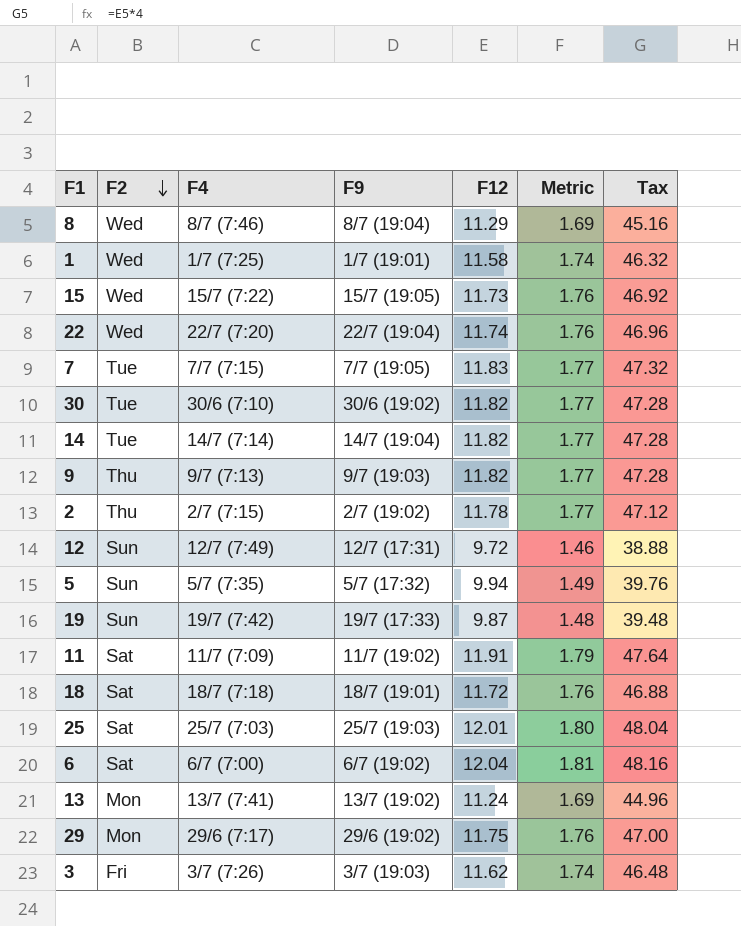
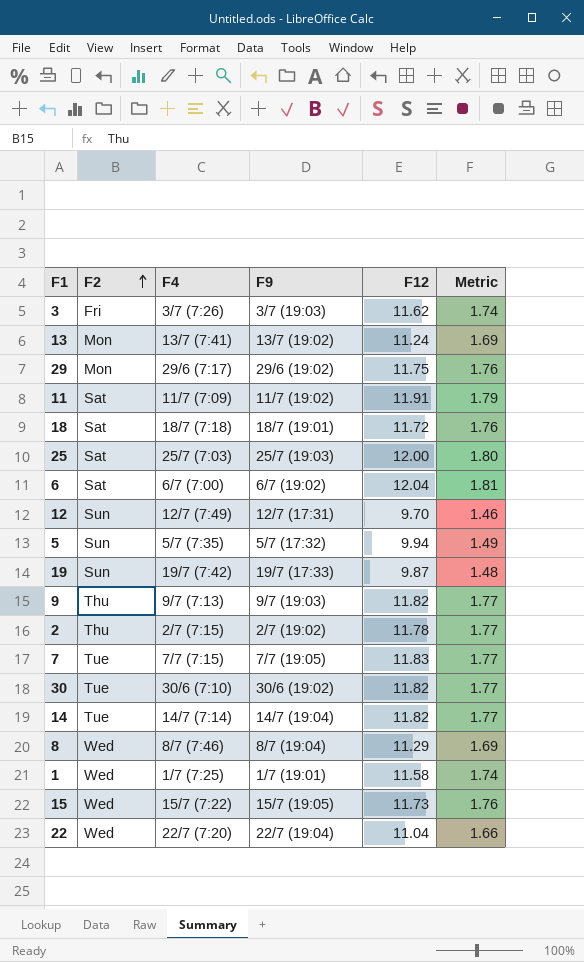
row order: F2 descending -> F2 ascending
column Tax | formula: [F12] * 4 -> none
25 | F12: 12.01 -> 12.00
12 | F12: 9.72 -> 9.70
22 | F12: 11.74 -> 11.04
22 | Metric: 1.76 -> 1.66

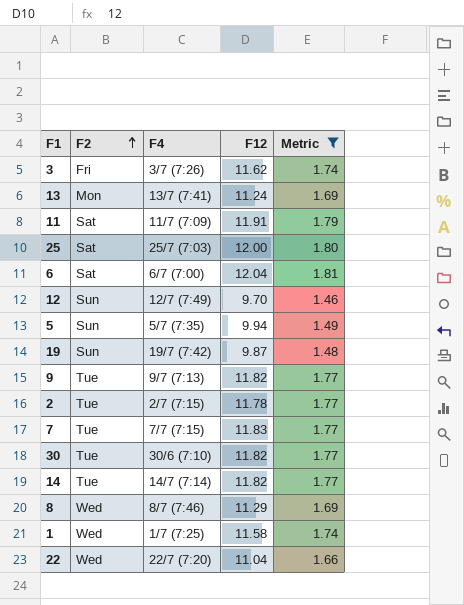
filter: none -> Metric != 1.76
column F9 | position: 4 -> none
9 | F2: Thu -> Tue
2 | F2: Thu -> Tue

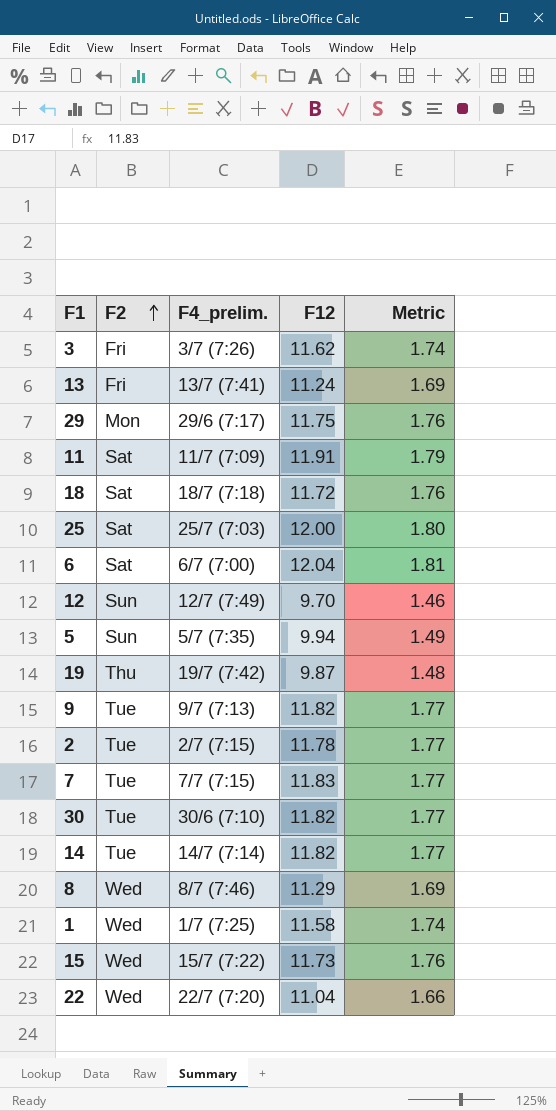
filter: Metric != 1.76 -> none
column name: F4 -> F4_prelim.
13 | F2: Mon -> Fri
19 | F2: Sun -> Thu

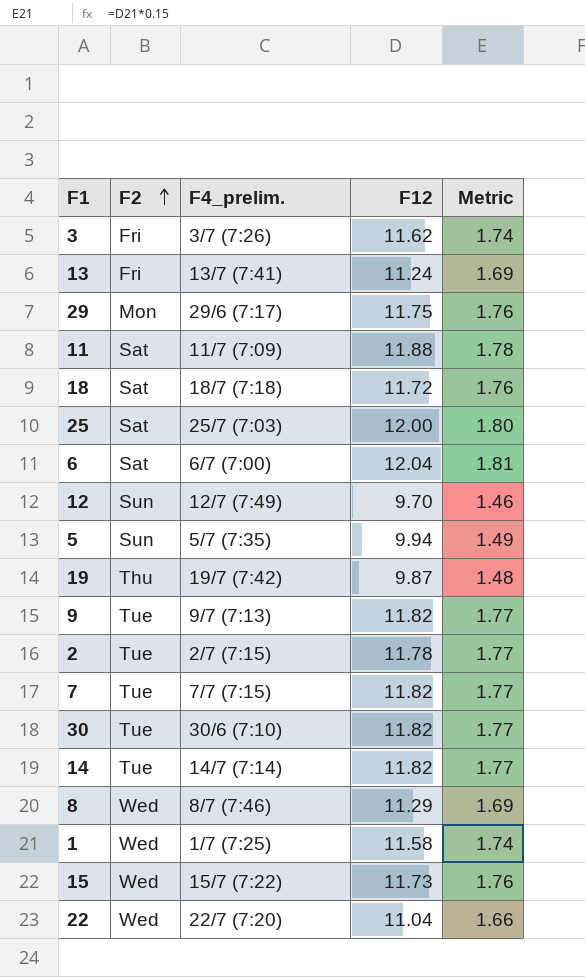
11 | F12: 11.91 -> 11.88
11 | Metric: 1.79 -> 1.78
7 | F12: 11.83 -> 11.82

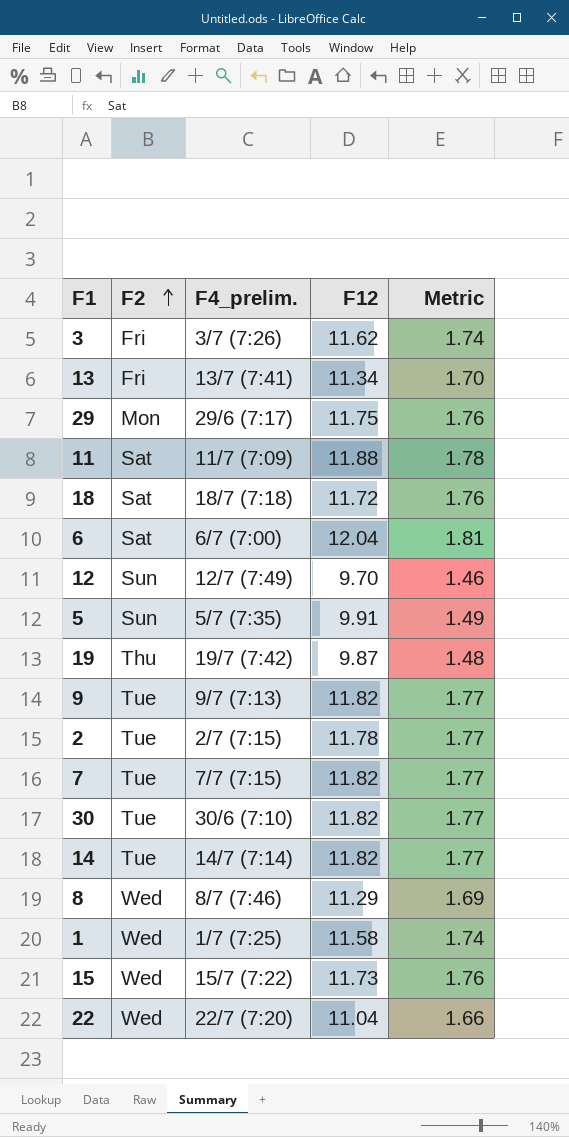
row 25: Sat | 25/7 (7:03) | 12.00 | 1.80 -> none
13 | F12: 11.24 -> 11.34
13 | Metric: 1.69 -> 1.70
5 | F12: 9.94 -> 9.91

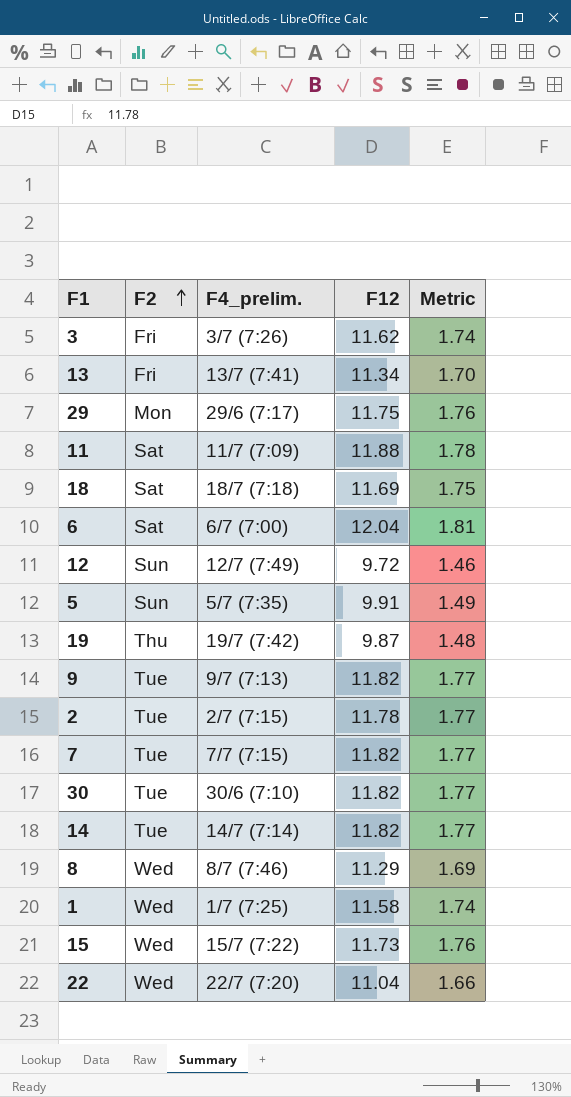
18 | F12: 11.72 -> 11.69
18 | Metric: 1.76 -> 1.75
12 | F12: 9.70 -> 9.72

